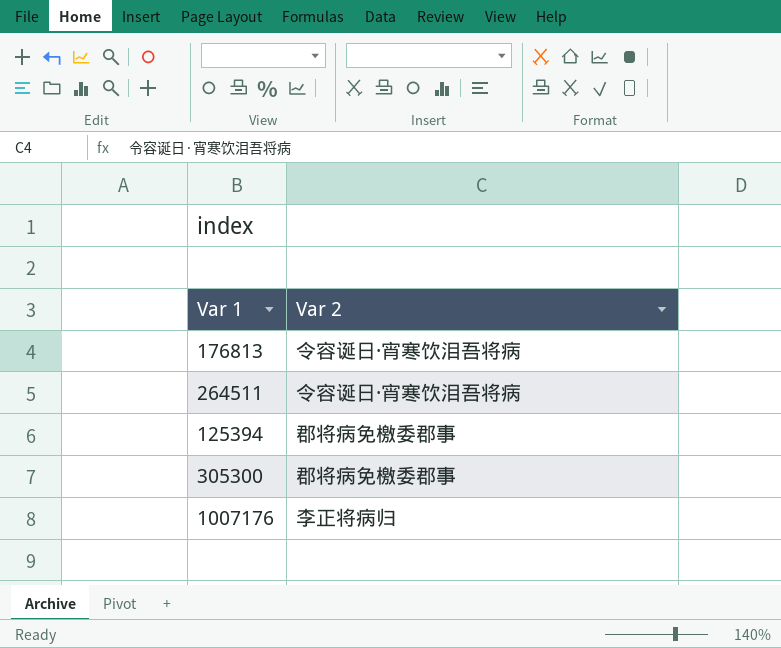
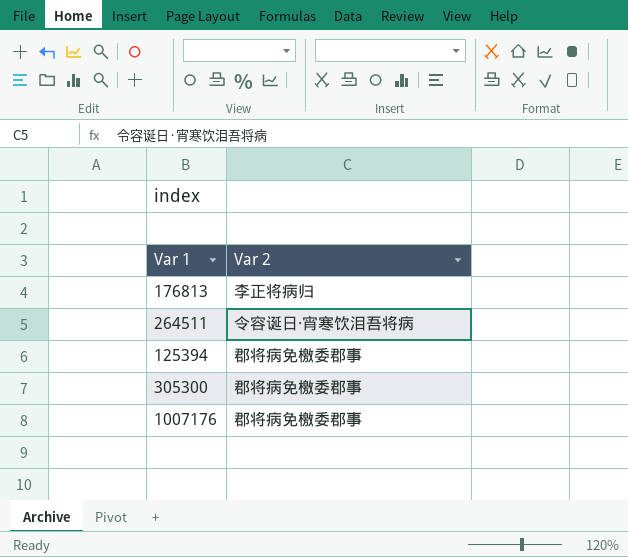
176813 | Var 2: 令容诞日·宵寒饮泪吾将病 -> 李正将病归
1007176 | Var 2: 李正将病归 -> 郡将病免檄委郡事

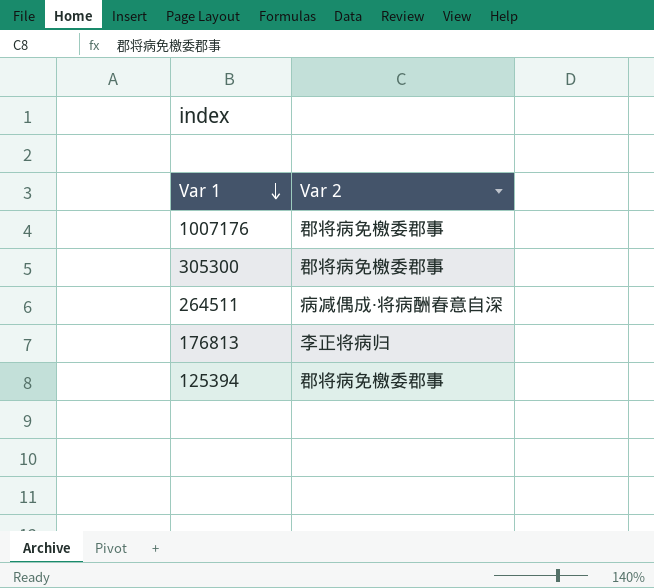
row order: none -> Var 1 descending
264511 | Var 2: 令容诞日·宵寒饮泪吾将病 -> 病减偶成·将病酬春意自深

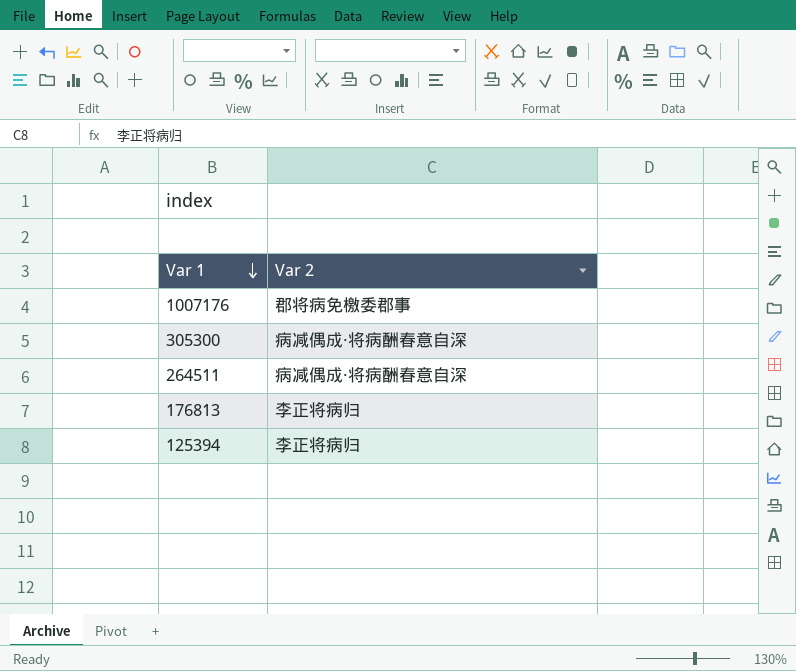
305300 | Var 2: 郡将病免檄委郡事 -> 病减偶成·将病酬春意自深
125394 | Var 2: 郡将病免檄委郡事 -> 李正将病归

